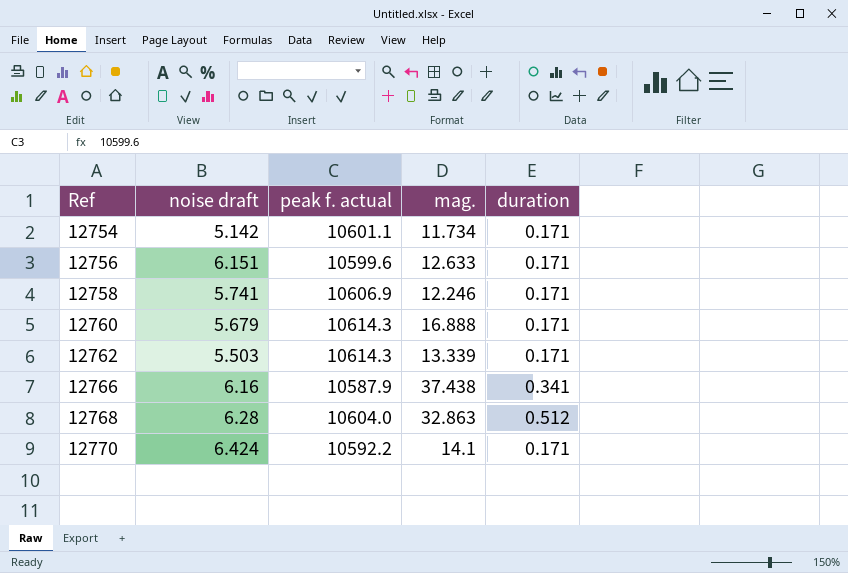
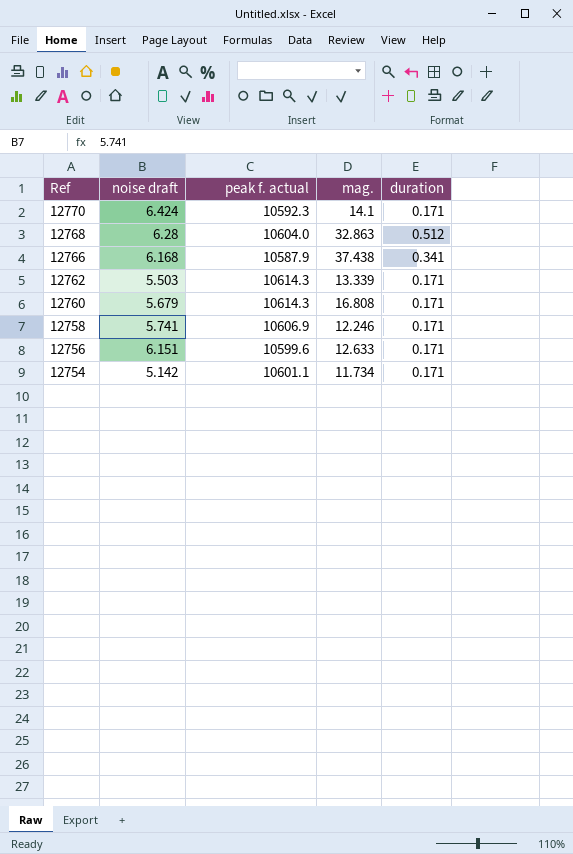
row order: Ref ascending -> Ref descending
12770 | peak f. actual: 10592.2 -> 10592.3
12766 | noise draft: 6.16 -> 6.168
12760 | mag.: 16.888 -> 16.808

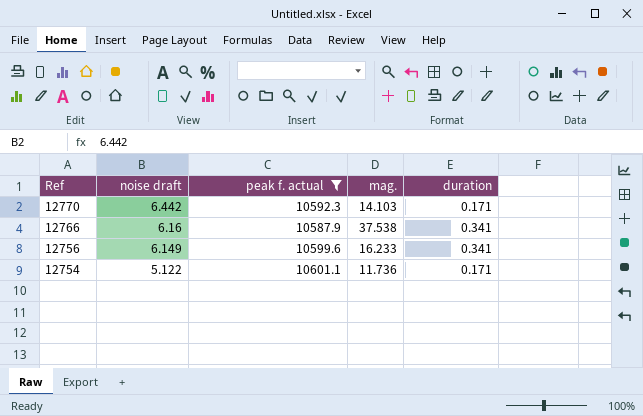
filter: none -> peak f. actual <= 10601.1
12770 | noise draft: 6.424 -> 6.442
12770 | mag.: 14.1 -> 14.103
12766 | noise draft: 6.168 -> 6.16
12766 | mag.: 37.438 -> 37.538
12756 | noise draft: 6.151 -> 6.149
12756 | mag.: 12.633 -> 16.233
12756 | duration: 0.171 -> 0.341
12754 | noise draft: 5.142 -> 5.122
12754 | mag.: 11.734 -> 11.736

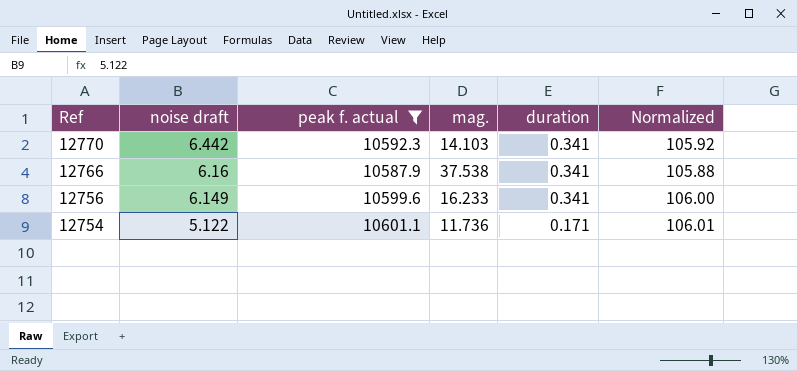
column Normalized | formula: none -> [peak f. actual] * 0.01
12770 | duration: 0.171 -> 0.341

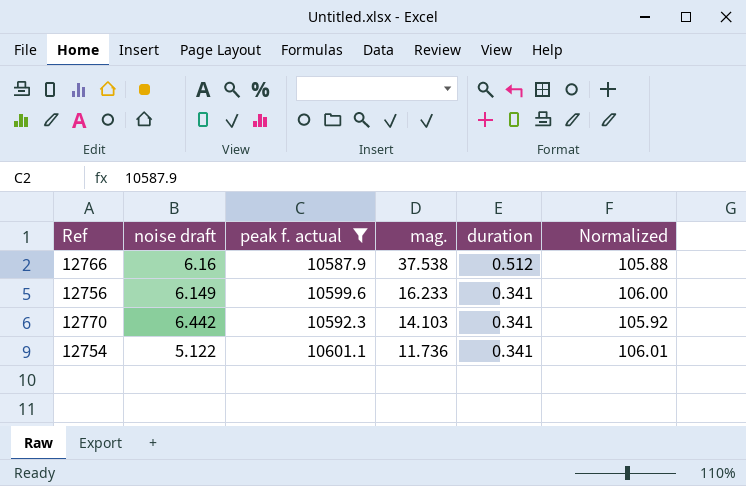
row order: Ref descending -> mag. descending
12766 | duration: 0.341 -> 0.512
12754 | duration: 0.171 -> 0.341

